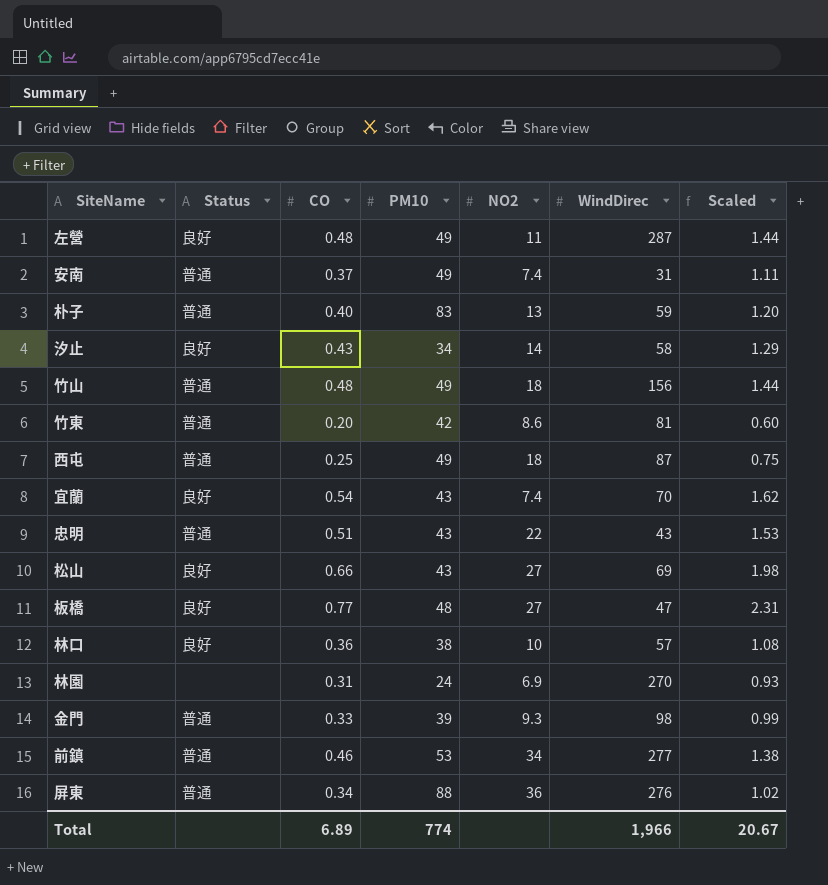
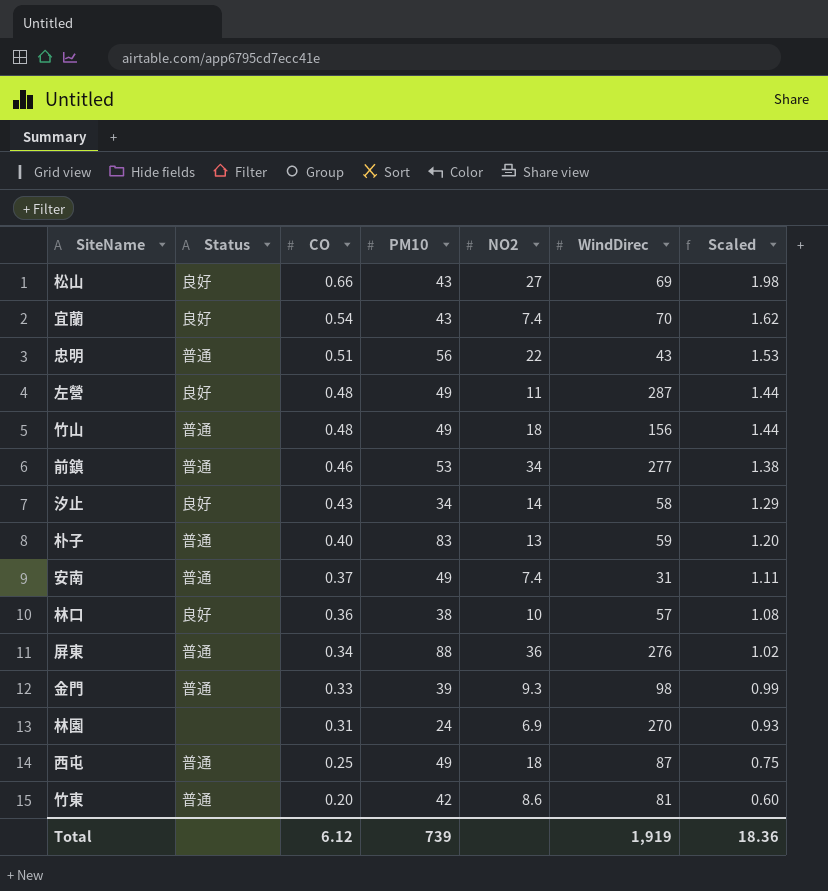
row order: none -> CO descending
row 板橋: 良好 | 0.77 | 48 | 27 | 47 | 2.31 -> none
忠明 | PM10: 43 -> 56
Total | CO: 6.89 -> 6.12
Total | PM10: 774 -> 739
Total | WindDirec: 1,966 -> 1,919
Total | Scaled: 20.67 -> 18.36

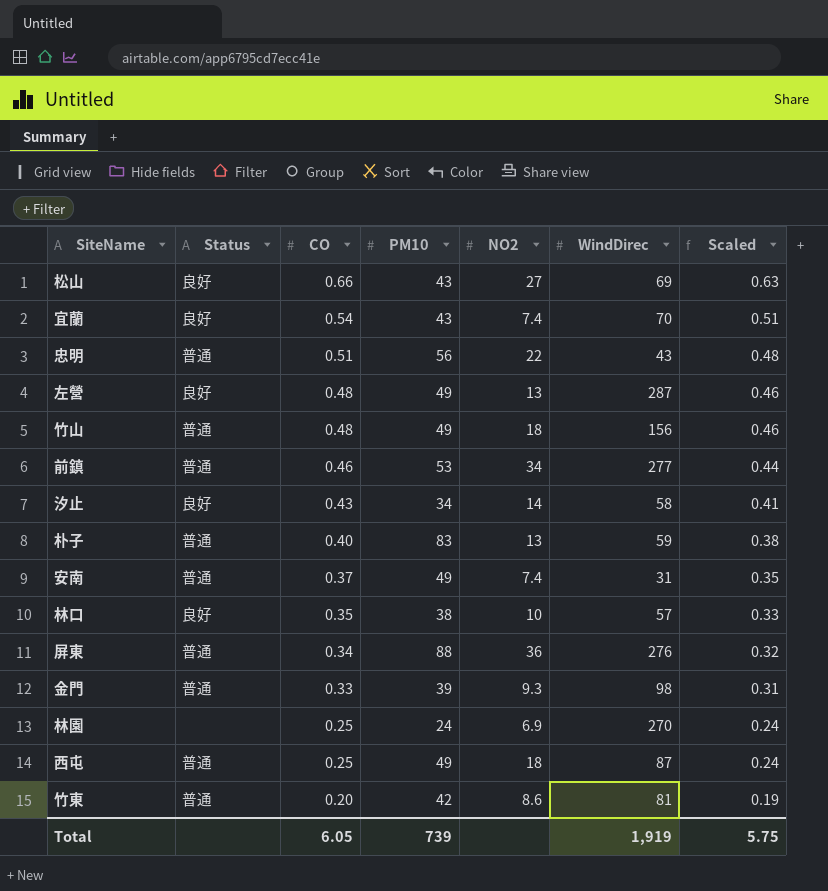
column Scaled | formula: [CO] * 3 -> [CO] * 0.95
左營 | NO2: 11 -> 13
林口 | CO: 0.36 -> 0.35
林園 | CO: 0.31 -> 0.25
Total | CO: 6.12 -> 6.05
Total | Scaled: 18.36 -> 5.75

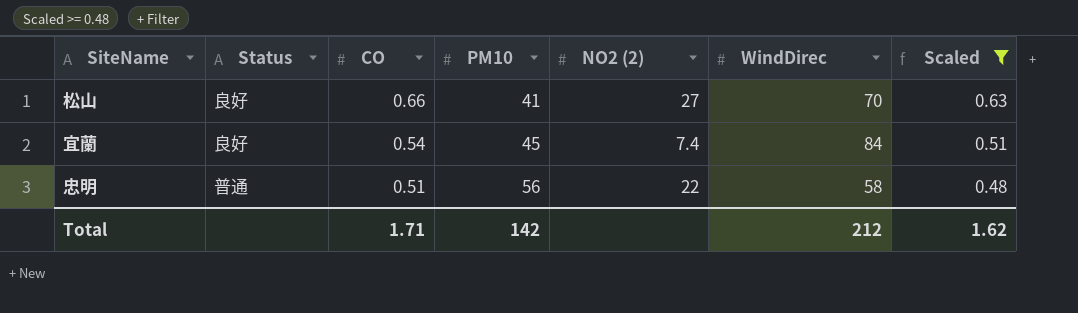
filter: none -> Scaled >= 0.48
column name: NO2 -> NO2 (2)
松山 | PM10: 43 -> 41
松山 | WindDirec: 69 -> 70
宜蘭 | PM10: 43 -> 45
宜蘭 | WindDirec: 70 -> 84
忠明 | WindDirec: 43 -> 58
Total | CO: 6.05 -> 1.71
Total | PM10: 739 -> 142
Total | WindDirec: 1,919 -> 212
Total | Scaled: 5.75 -> 1.62

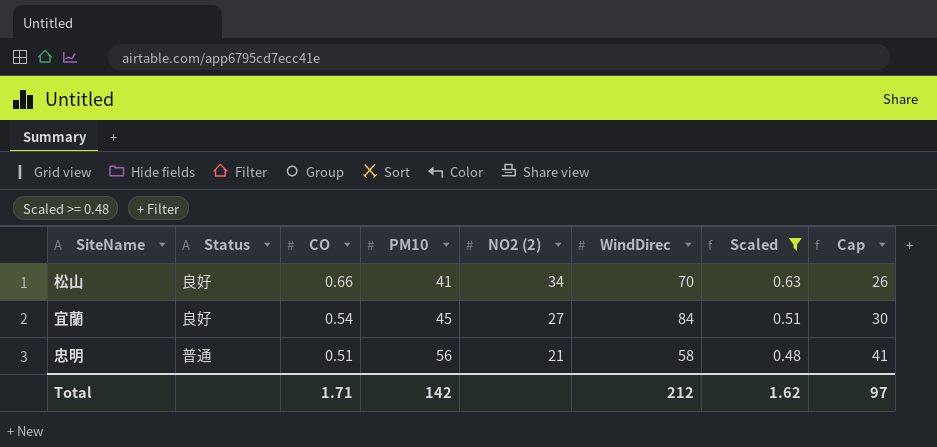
column Cap | formula: none -> [PM10] - 15
松山 | NO2 (2): 27 -> 34
宜蘭 | NO2 (2): 7.4 -> 27
忠明 | NO2 (2): 22 -> 21

